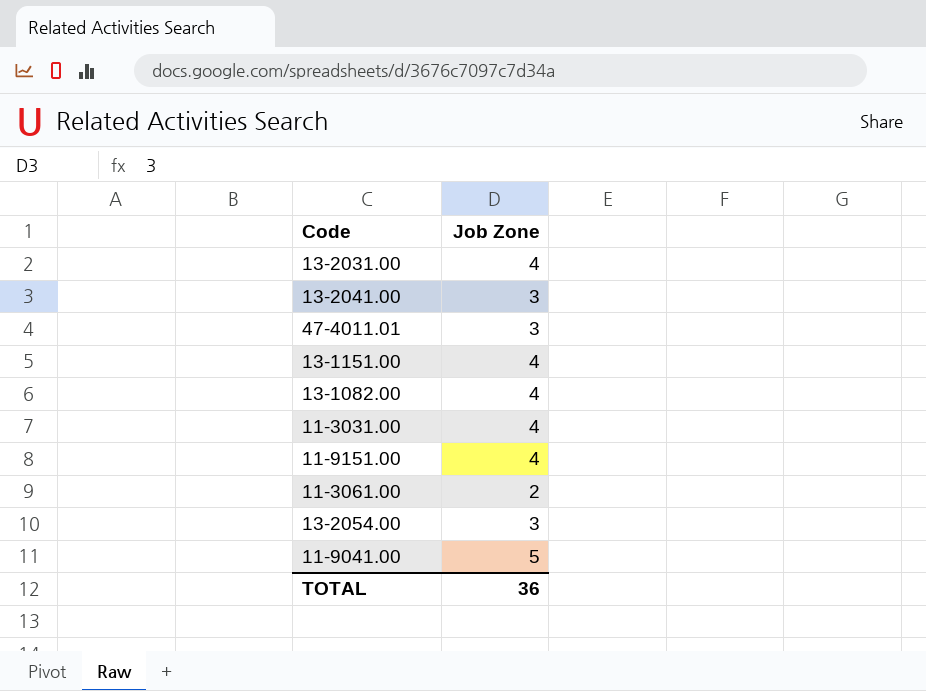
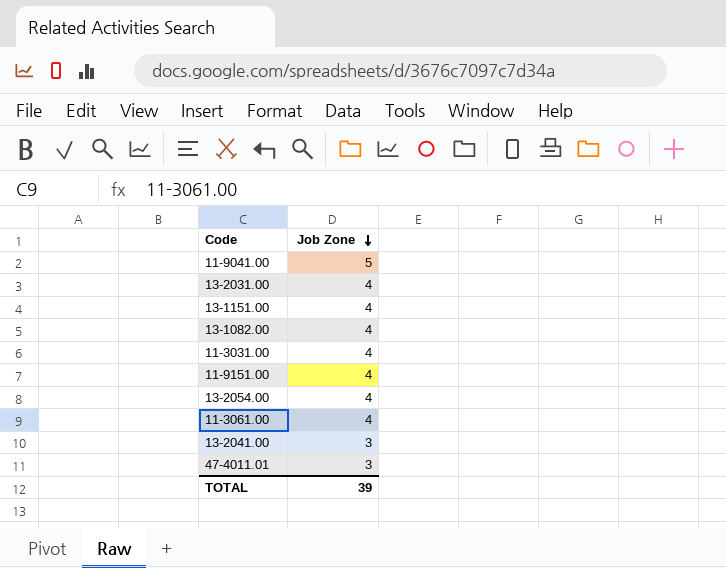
row order: none -> Job Zone descending
13-2054.00 | Job Zone: 3 -> 4
11-3061.00 | Job Zone: 2 -> 4
TOTAL | Job Zone: 36 -> 39

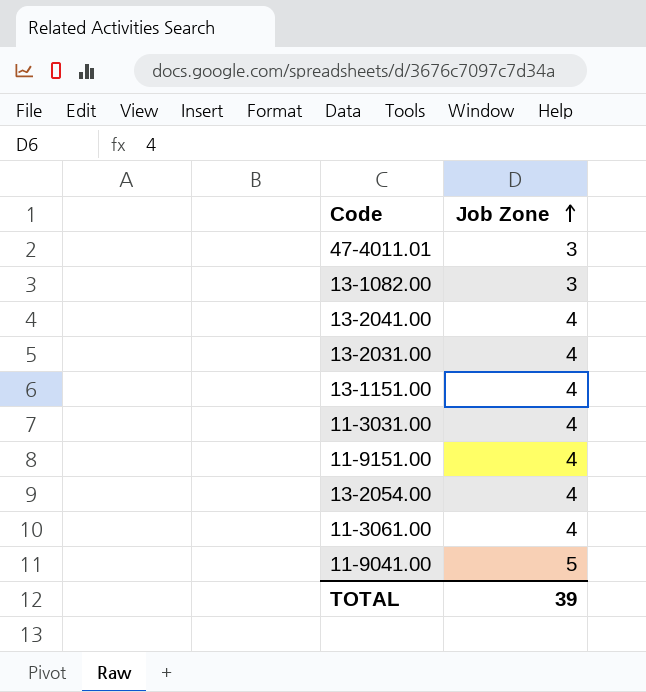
row order: Job Zone descending -> Job Zone ascending
13-1082.00 | Job Zone: 4 -> 3
13-2041.00 | Job Zone: 3 -> 4

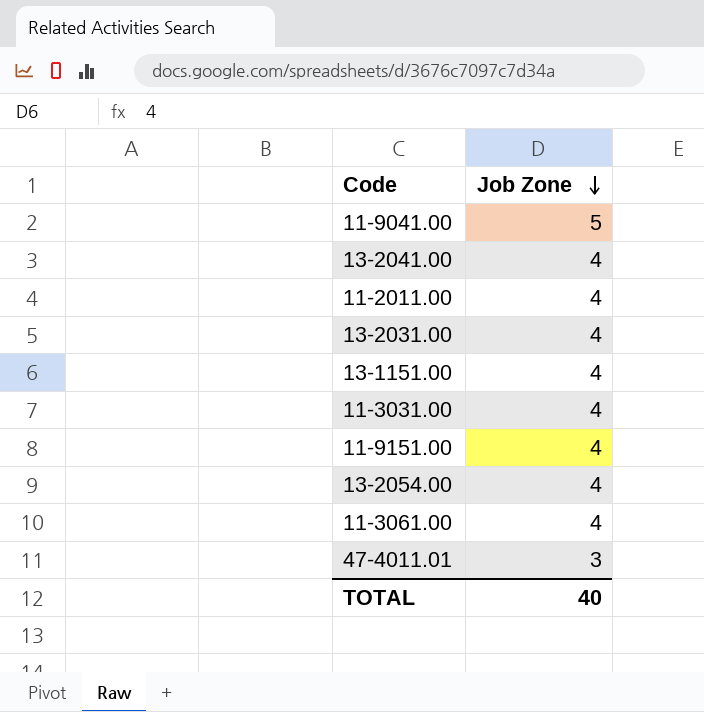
row order: Job Zone ascending -> Job Zone descending
row 13-1082.00: 3 -> none
row 11-2011.00: none -> 4
TOTAL | Job Zone: 39 -> 40

